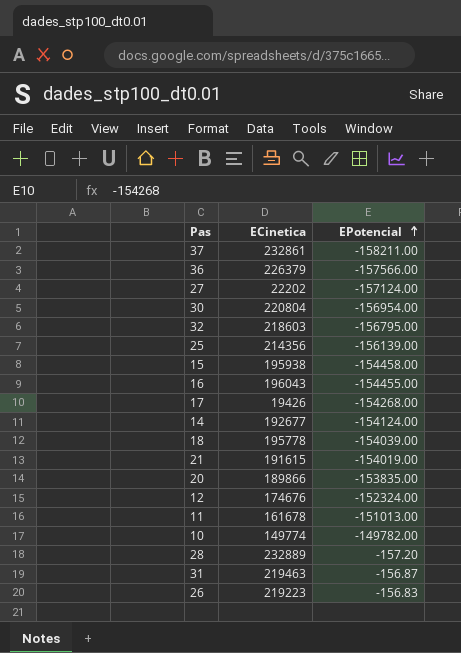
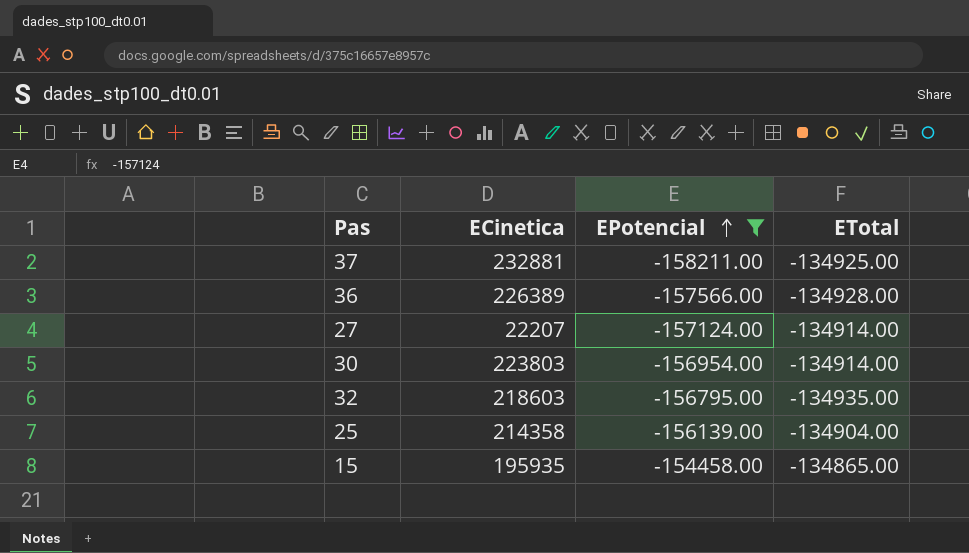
filter: none -> EPotencial <= -154458.00
column ETotal | position: none -> 4
37 | ECinetica: 232861 -> 232881
36 | ECinetica: 226379 -> 226389
27 | ECinetica: 22202 -> 22207
30 | ECinetica: 220804 -> 223803
25 | ECinetica: 214356 -> 214358
15 | ECinetica: 195938 -> 195935

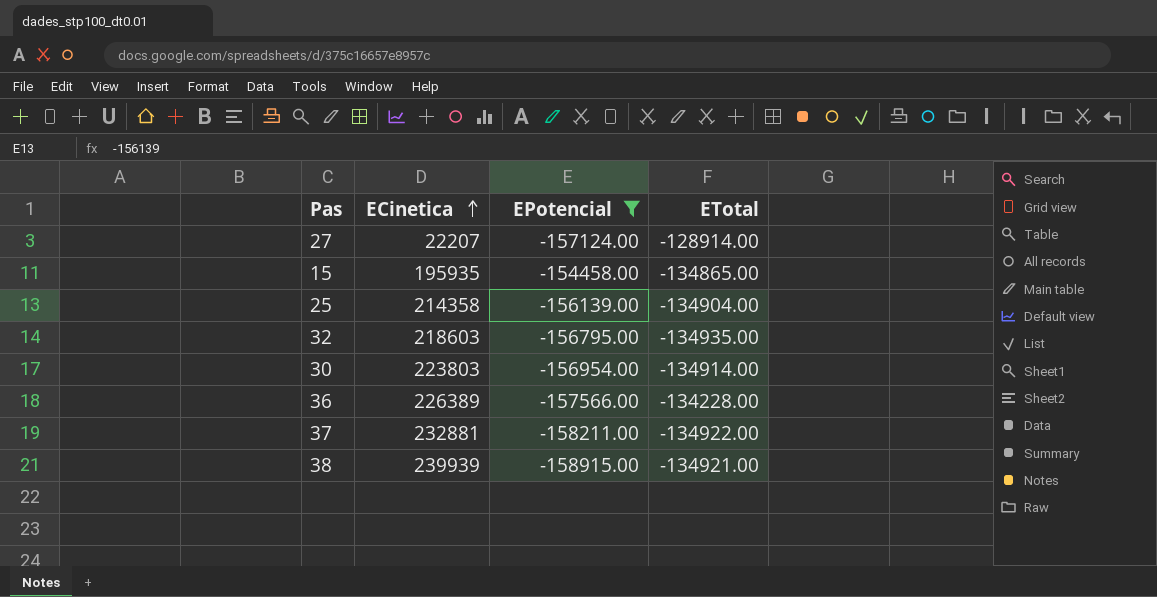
row order: EPotencial ascending -> ECinetica ascending
27 | ETotal: -134914.00 -> -128914.00
36 | ETotal: -134928.00 -> -134228.00
37 | ETotal: -134925.00 -> -134922.00
row 38: none -> 239939 | -158915.00 | -134921.00

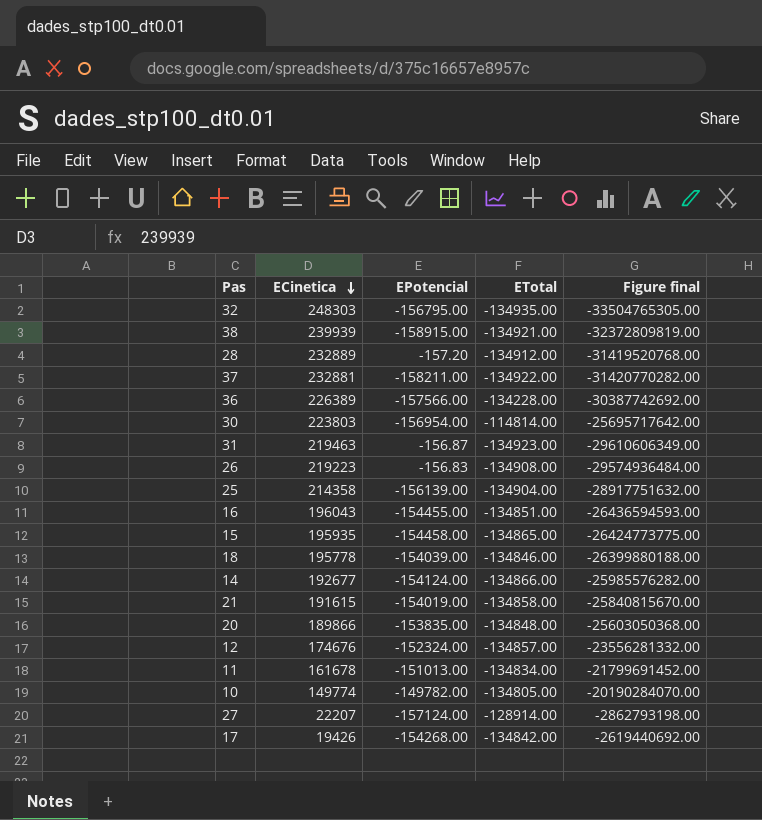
filter: EPotencial <= -154458.00 -> none
row order: ECinetica ascending -> ECinetica descending
column Figure final | formula: none -> [ECinetica] * [ETotal]
32 | ECinetica: 218603 -> 248303
30 | ETotal: -134914.00 -> -114814.00

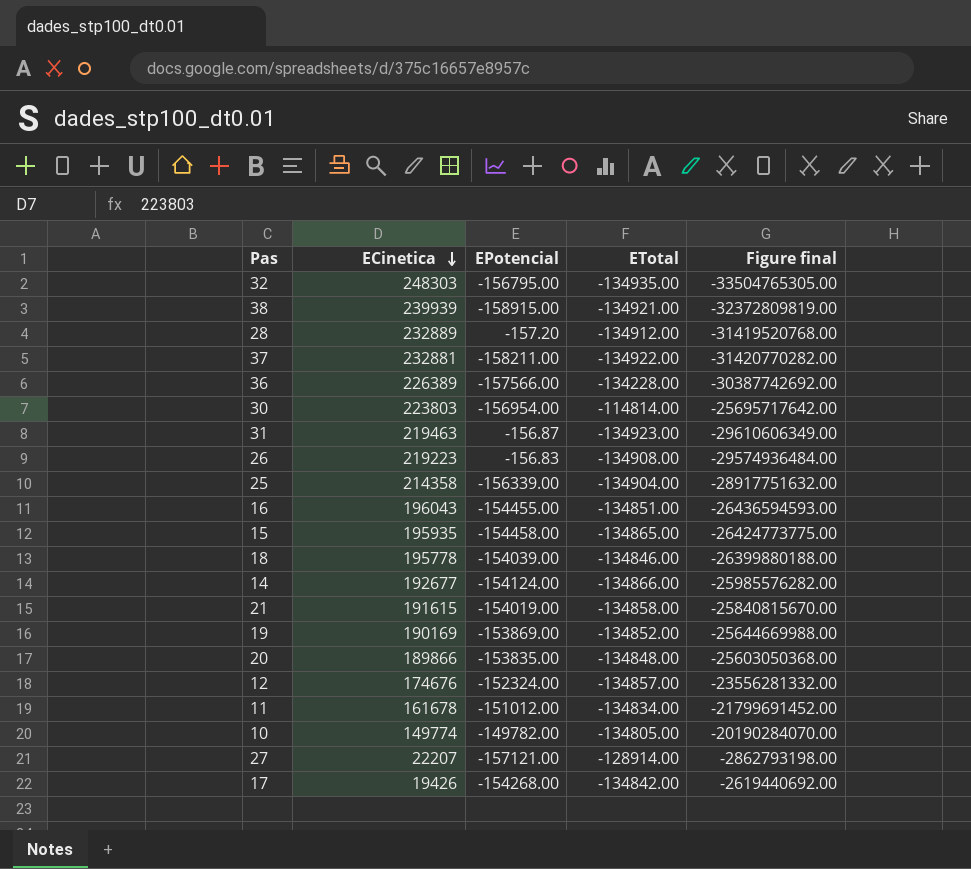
25 | EPotencial: -156139.00 -> -156339.00
row 19: none -> 190169 | -153869.00 | -134852.00 | -25644669988.00
11 | EPotencial: -151013.00 -> -151012.00
27 | EPotencial: -157124.00 -> -157121.00

